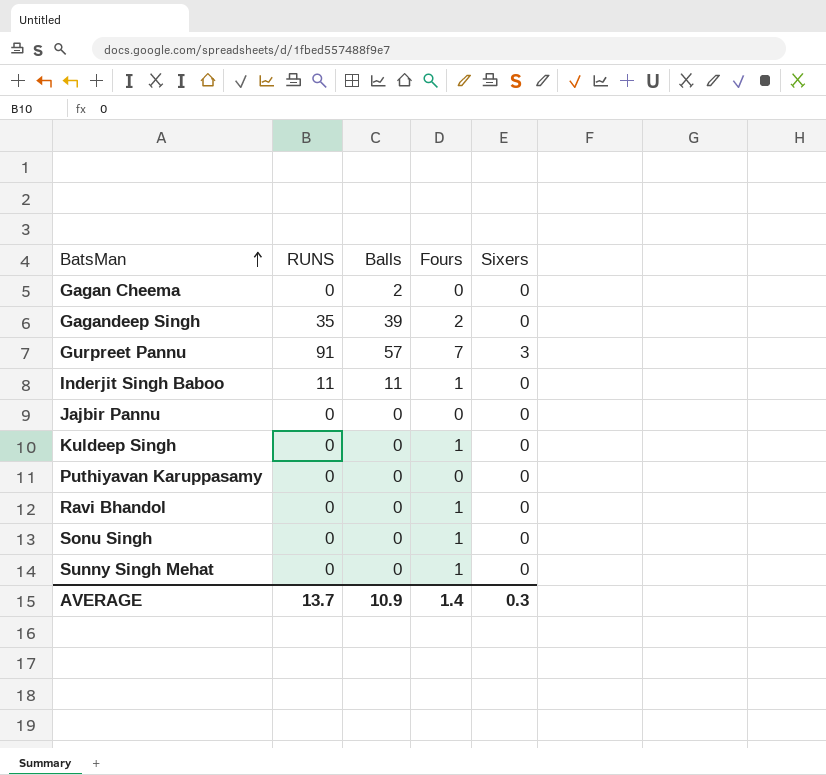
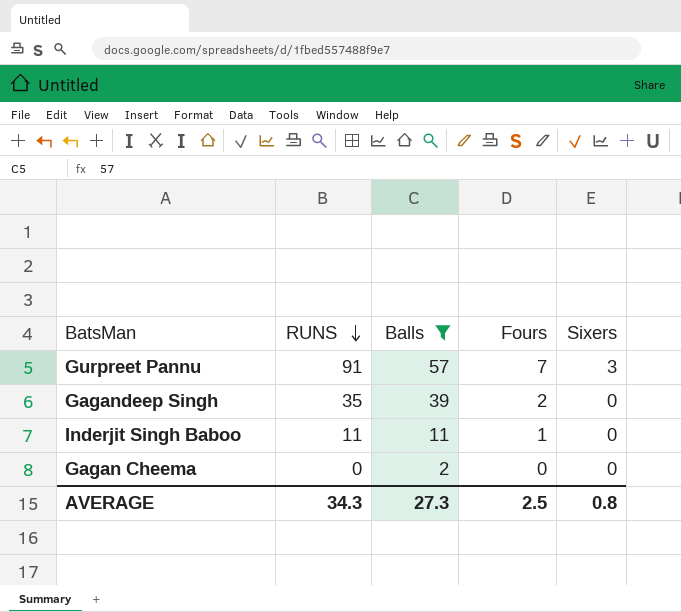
filter: none -> Balls != 0
row order: BatsMan ascending -> RUNS descending
AVERAGE | RUNS: 13.7 -> 34.3
AVERAGE | Balls: 10.9 -> 27.3
AVERAGE | Fours: 1.4 -> 2.5
AVERAGE | Sixers: 0.3 -> 0.8

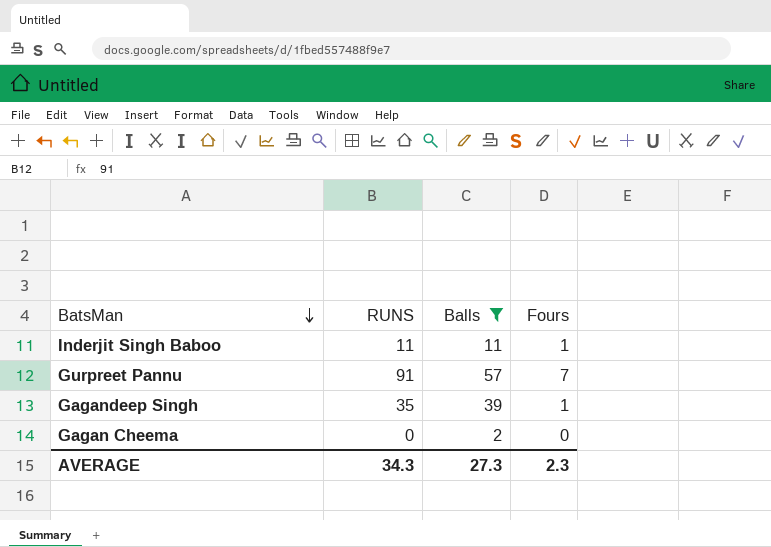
row order: RUNS descending -> BatsMan descending
column Sixers | position: 5 -> none
Gagandeep Singh | Fours: 2 -> 1
AVERAGE | Fours: 2.5 -> 2.3

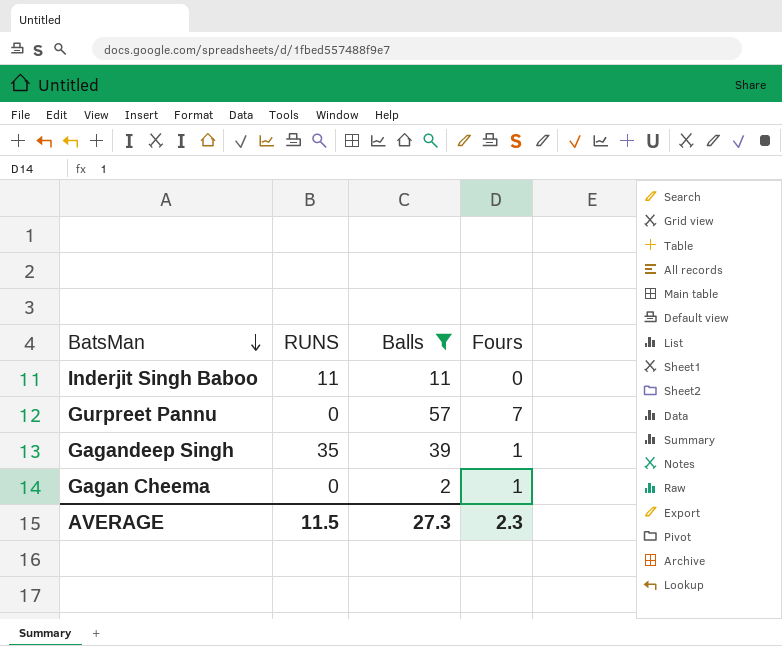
Inderjit Singh Baboo | Fours: 1 -> 0
Gurpreet Pannu | RUNS: 91 -> 0
Gagan Cheema | Fours: 0 -> 1
AVERAGE | RUNS: 34.3 -> 11.5

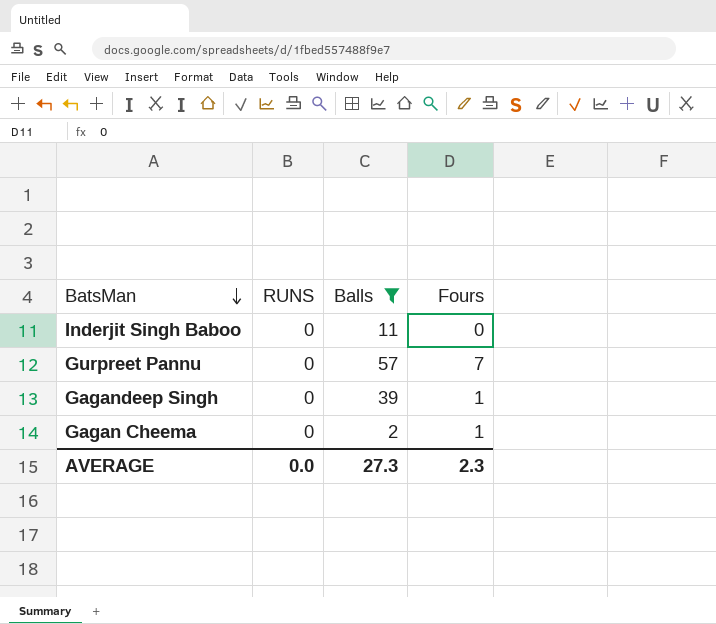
Inderjit Singh Baboo | RUNS: 11 -> 0
Gagandeep Singh | RUNS: 35 -> 0
AVERAGE | RUNS: 11.5 -> 0.0

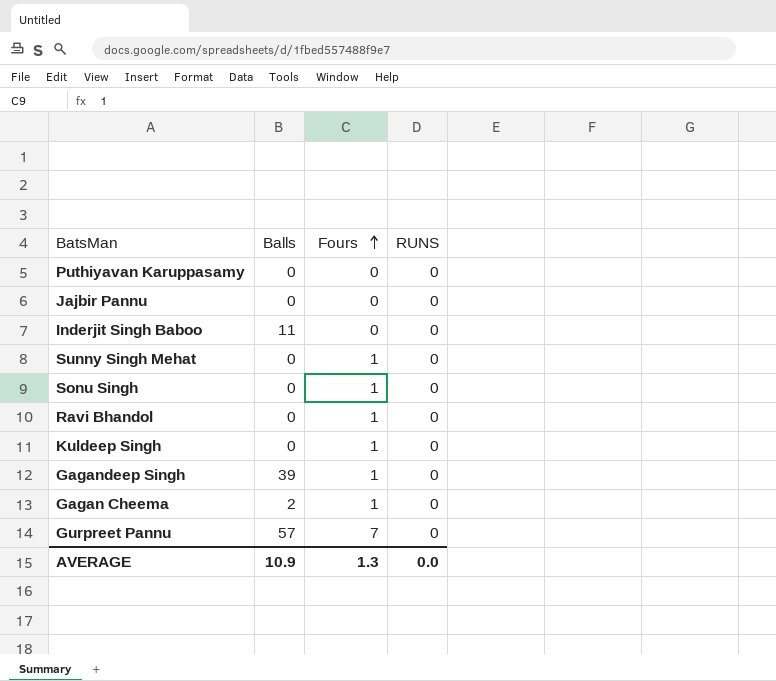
filter: Balls != 0 -> none
row order: BatsMan descending -> Fours ascending
column RUNS | position: 2 -> 4
AVERAGE | Balls: 27.3 -> 10.9
AVERAGE | Fours: 2.3 -> 1.3

